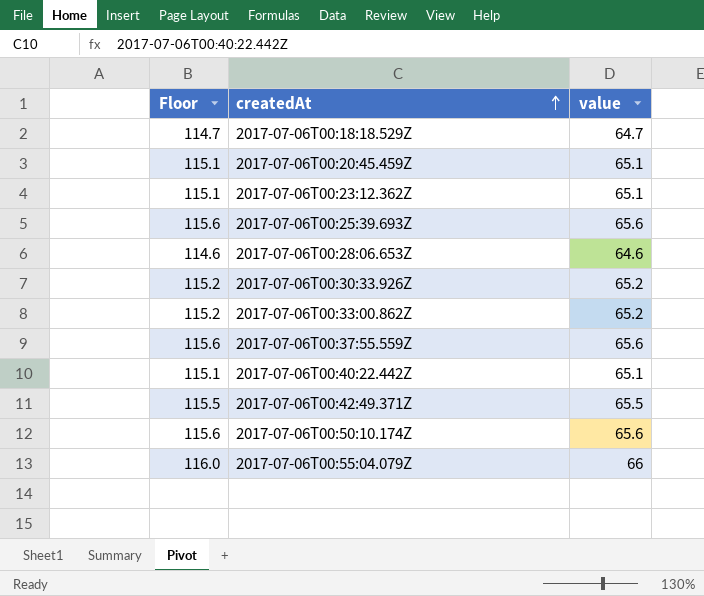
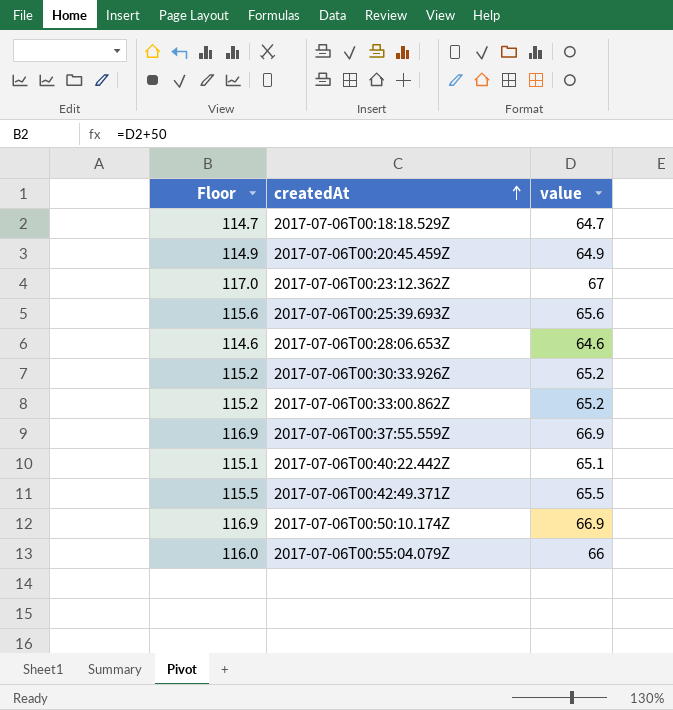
2017-07-06T00:20:45.459Z | Floor: 115.1 -> 114.9
2017-07-06T00:20:45.459Z | value: 65.1 -> 64.9
2017-07-06T00:23:12.362Z | Floor: 115.1 -> 117.0
2017-07-06T00:23:12.362Z | value: 65.1 -> 67
2017-07-06T00:37:55.559Z | Floor: 115.6 -> 116.9
2017-07-06T00:37:55.559Z | value: 65.6 -> 66.9
2017-07-06T00:50:10.174Z | Floor: 115.6 -> 116.9
2017-07-06T00:50:10.174Z | value: 65.6 -> 66.9

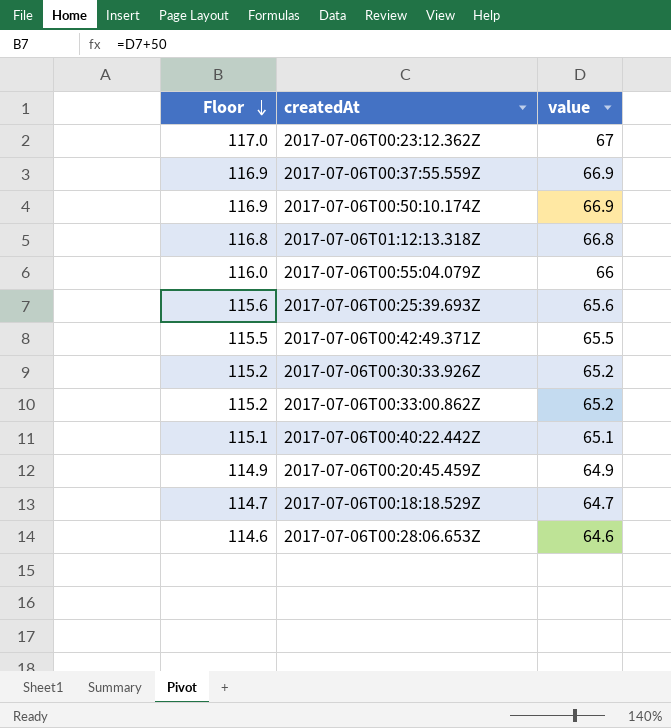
row order: createdAt ascending -> Floor descending
row 2017-07-06T01:12:13.318Z: none -> 116.8 | 66.8

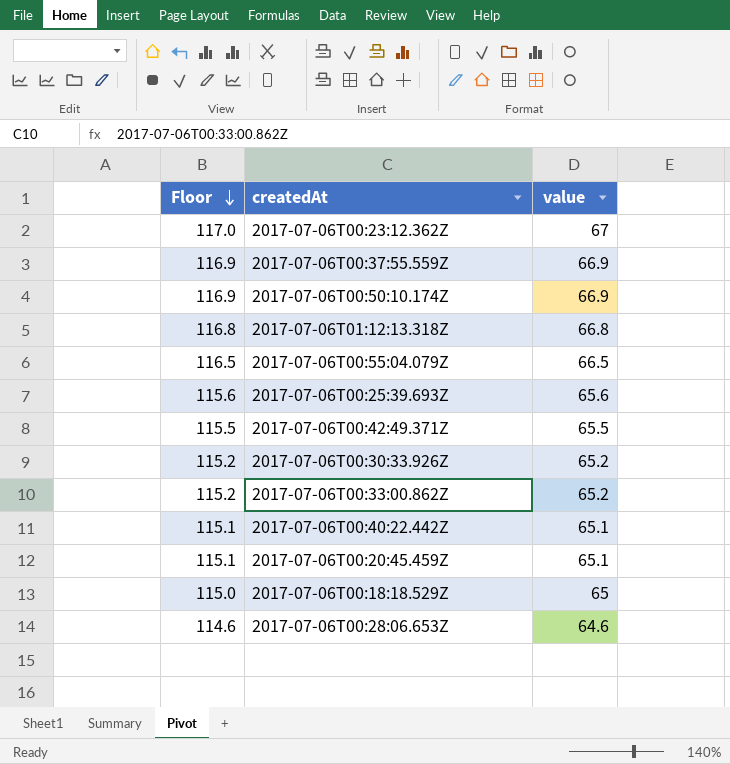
2017-07-06T00:55:04.079Z | Floor: 116.0 -> 116.5
2017-07-06T00:55:04.079Z | value: 66 -> 66.5
2017-07-06T00:20:45.459Z | Floor: 114.9 -> 115.1
2017-07-06T00:20:45.459Z | value: 64.9 -> 65.1
2017-07-06T00:18:18.529Z | Floor: 114.7 -> 115.0
2017-07-06T00:18:18.529Z | value: 64.7 -> 65

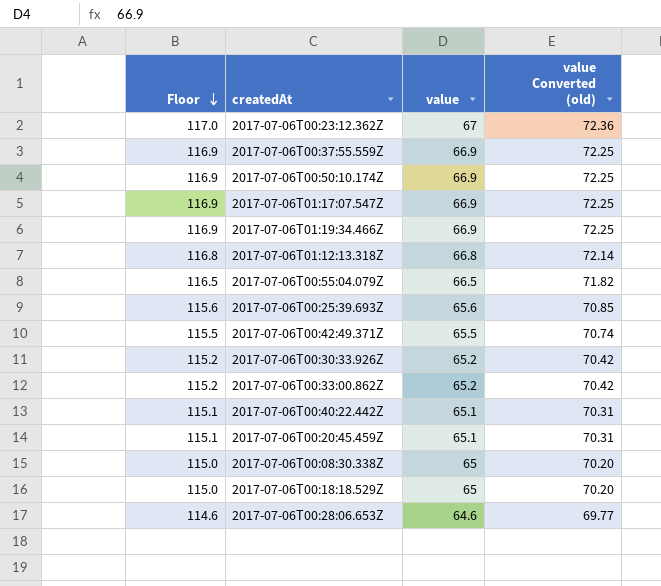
column value Converted (old) | formula: none -> [value] * 1.08
row 2017-07-06T01:17:07.547Z: none -> 116.9 | 66.9 | 72.25
row 2017-07-06T01:19:34.466Z: none -> 116.9 | 66.9 | 72.25
row 2017-07-06T00:08:30.338Z: none -> 115.0 | 65 | 70.20

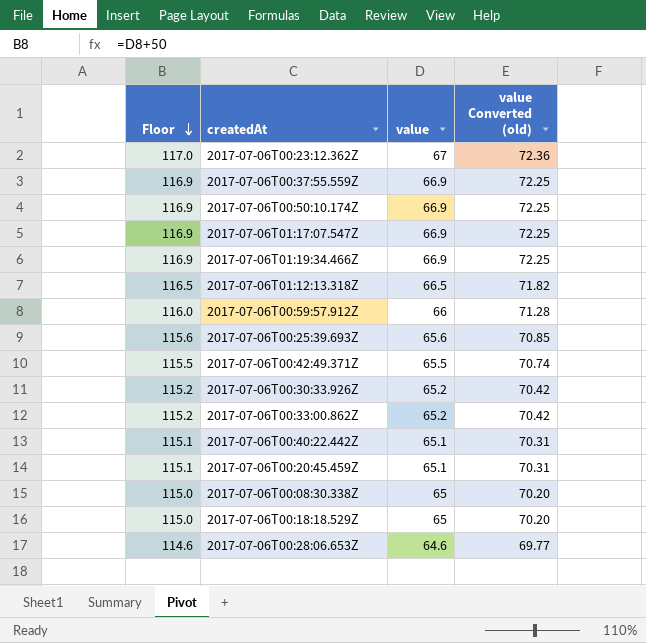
row 2017-07-06T00:55:04.079Z: 116.5 | 66.5 | 71.82 -> none
2017-07-06T01:12:13.318Z | Floor: 116.8 -> 116.5
2017-07-06T01:12:13.318Z | value: 66.8 -> 66.5
2017-07-06T01:12:13.318Z | value Converted (old): 72.14 -> 71.82
row 2017-07-06T00:59:57.912Z: none -> 116.0 | 66 | 71.28

